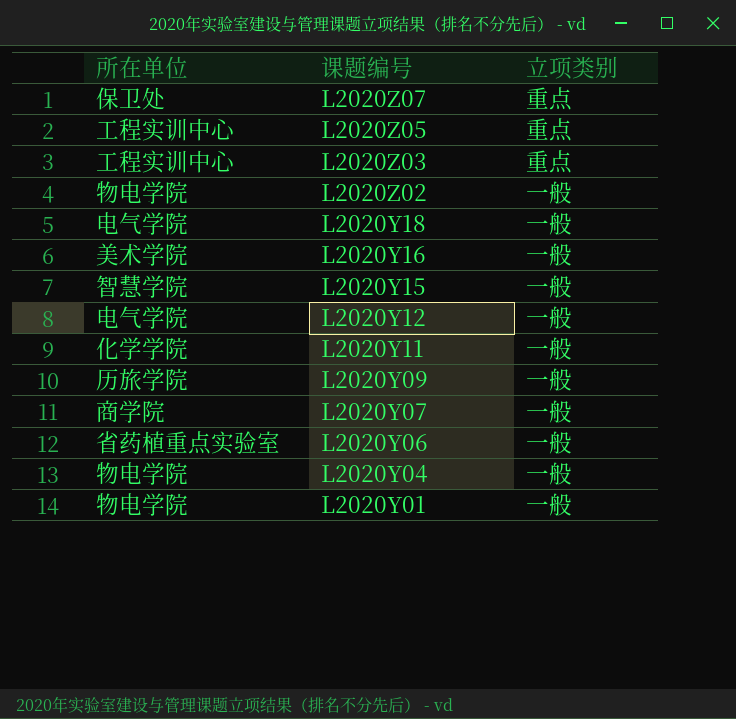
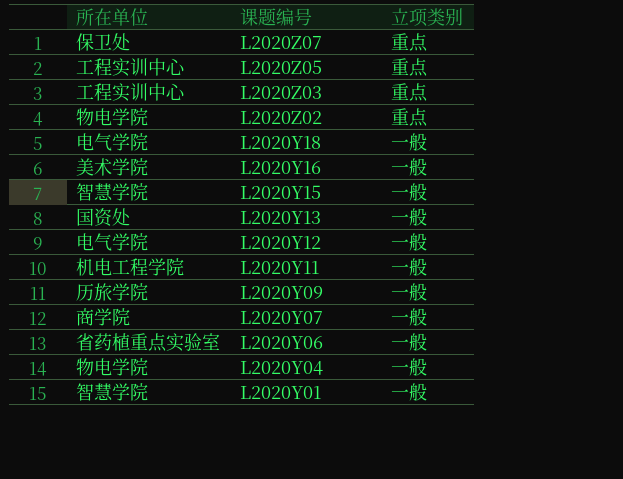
L2020Z02 | 立项类别: 一般 -> 重点
row L2020Y13: none -> 国资处 | 一般
L2020Y11 | 所在单位: 化学学院 -> 机电工程学院
L2020Y01 | 所在单位: 物电学院 -> 智慧学院

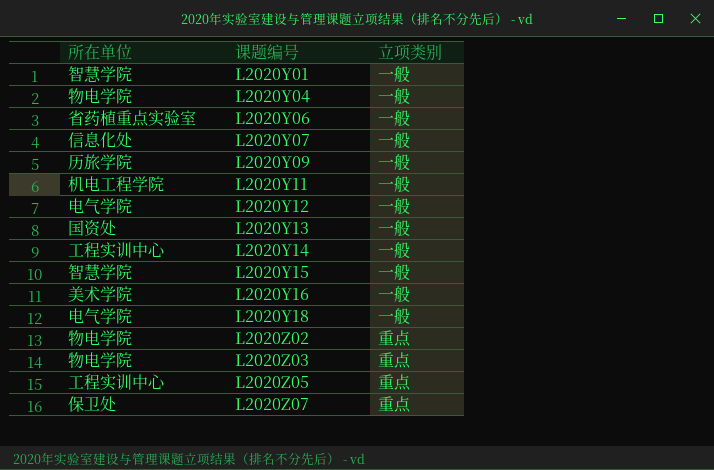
row order: 课题编号 descending -> 课题编号 ascending
L2020Y07 | 所在单位: 商学院 -> 信息化处
row L2020Y14: none -> 工程实训中心 | 一般
L2020Z03 | 所在单位: 工程实训中心 -> 物电学院

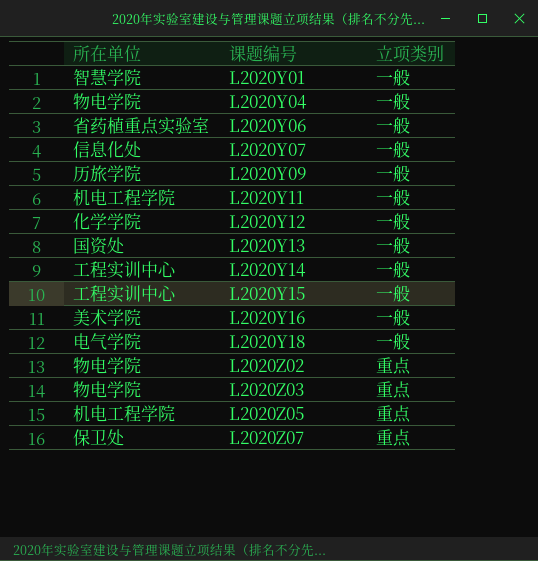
L2020Y12 | 所在单位: 电气学院 -> 化学学院
L2020Y15 | 所在单位: 智慧学院 -> 工程实训中心
L2020Z05 | 所在单位: 工程实训中心 -> 机电工程学院

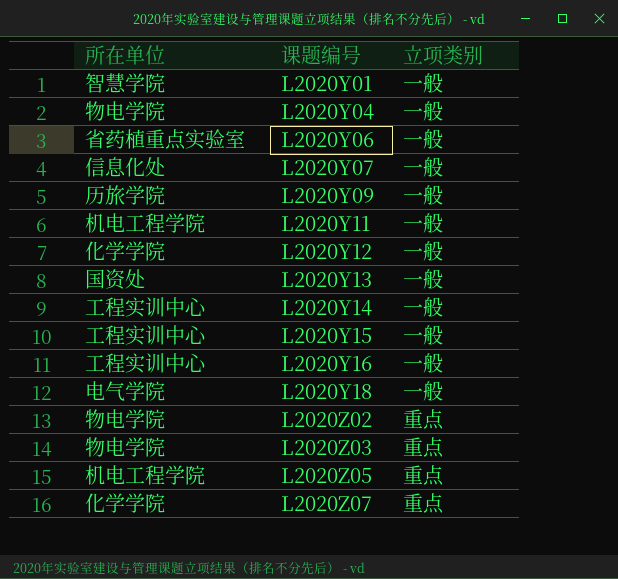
L2020Y16 | 所在单位: 美术学院 -> 工程实训中心
L2020Z07 | 所在单位: 保卫处 -> 化学学院

